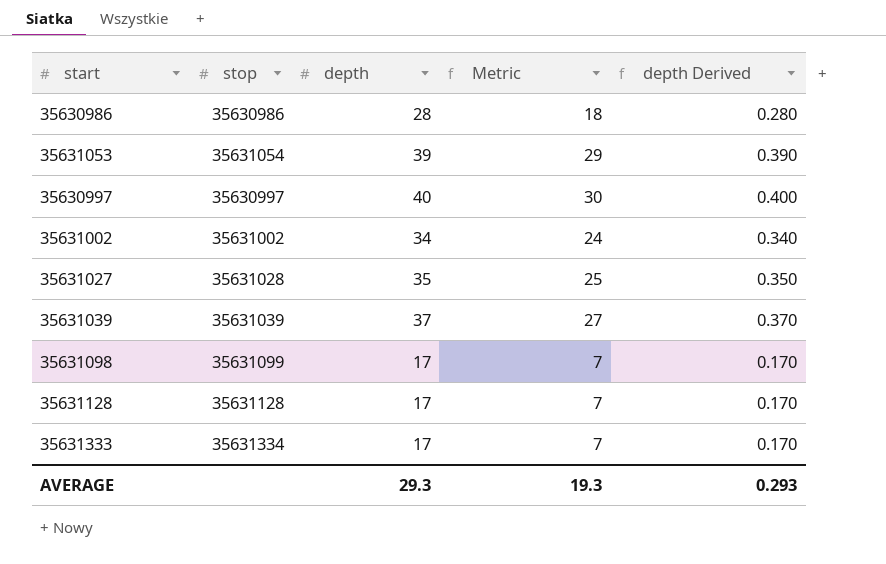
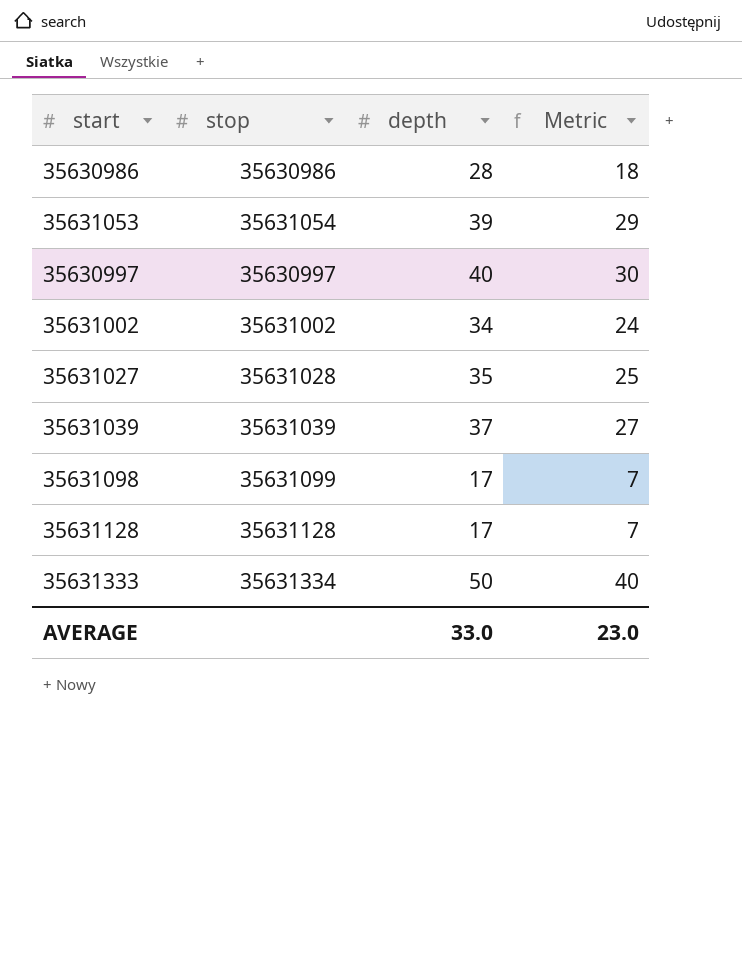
column depth Derived | formula: [depth] * 0.01 -> none
35631333 | depth: 17 -> 50
35631333 | Metric: 7 -> 40
AVERAGE | depth: 29.3 -> 33.0
AVERAGE | Metric: 19.3 -> 23.0

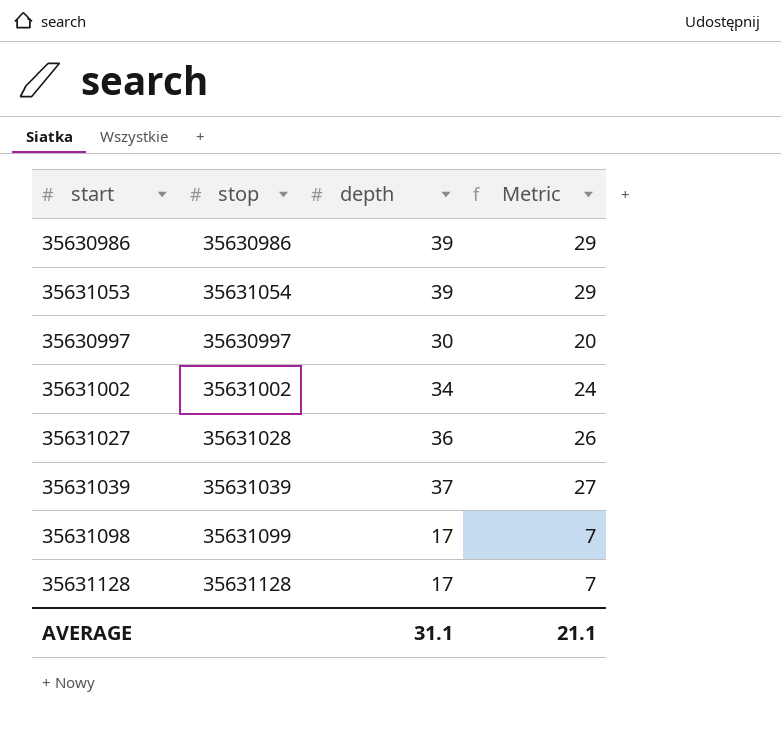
row 35631333: 35631334 | 50 | 40 -> none
35630986 | depth: 28 -> 39
35630986 | Metric: 18 -> 29
35630997 | depth: 40 -> 30
35630997 | Metric: 30 -> 20
35631027 | depth: 35 -> 36
35631027 | Metric: 25 -> 26
AVERAGE | depth: 33.0 -> 31.1
AVERAGE | Metric: 23.0 -> 21.1

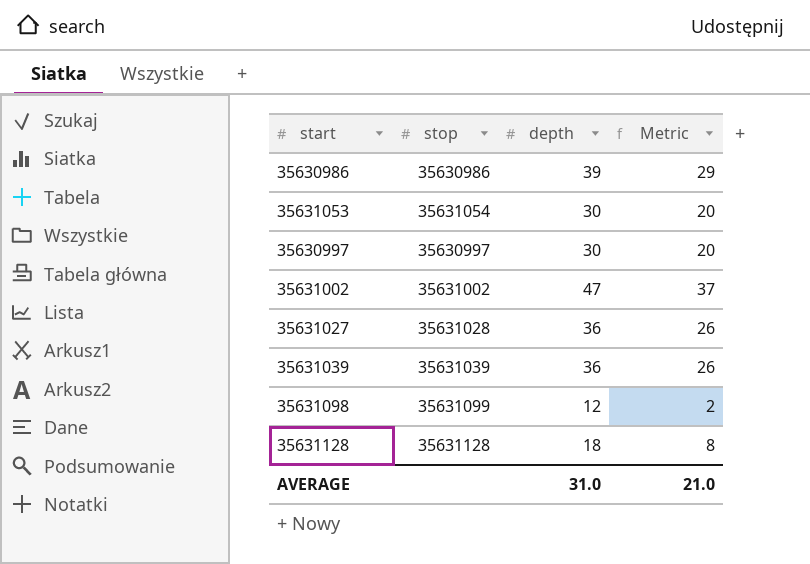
35631053 | depth: 39 -> 30
35631053 | Metric: 29 -> 20
35631002 | depth: 34 -> 47
35631002 | Metric: 24 -> 37
35631039 | depth: 37 -> 36
35631039 | Metric: 27 -> 26
35631098 | depth: 17 -> 12
35631098 | Metric: 7 -> 2
35631128 | depth: 17 -> 18
35631128 | Metric: 7 -> 8
AVERAGE | depth: 31.1 -> 31.0
AVERAGE | Metric: 21.1 -> 21.0

